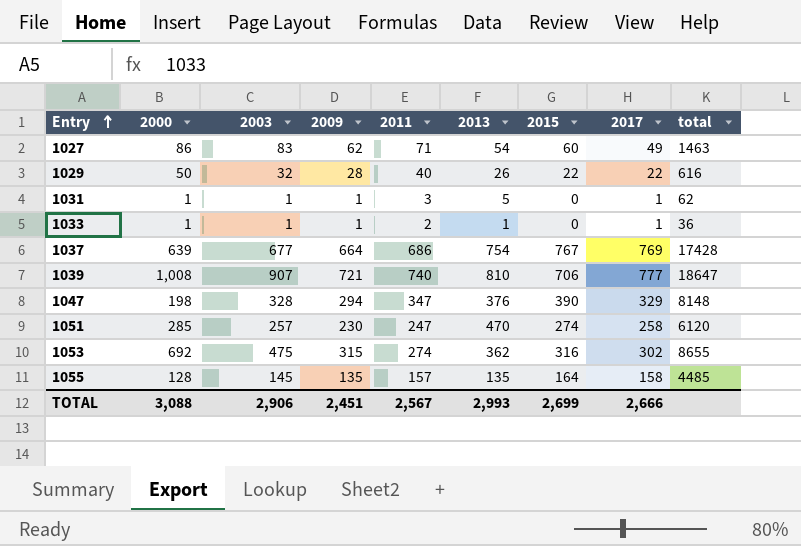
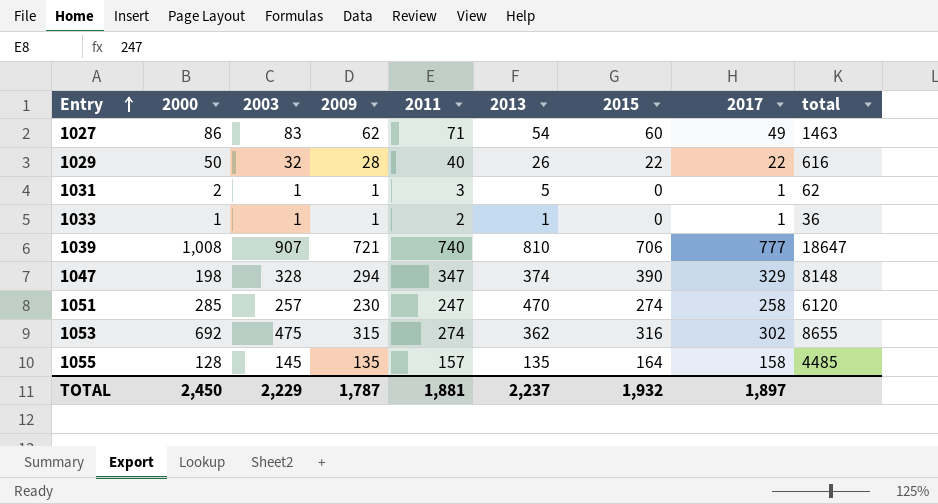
row 1037: 639 | 677 | 664 | 686 | 754 | 767 | 769 | 17428 -> none
1031 | 2000: 1 -> 2
1047 | 2013: 376 -> 374
TOTAL | 2000: 3,088 -> 2,450
TOTAL | 2003: 2,906 -> 2,229
TOTAL | 2009: 2,451 -> 1,787
TOTAL | 2011: 2,567 -> 1,881
TOTAL | 2013: 2,993 -> 2,237
TOTAL | 2015: 2,699 -> 1,932
TOTAL | 2017: 2,666 -> 1,897

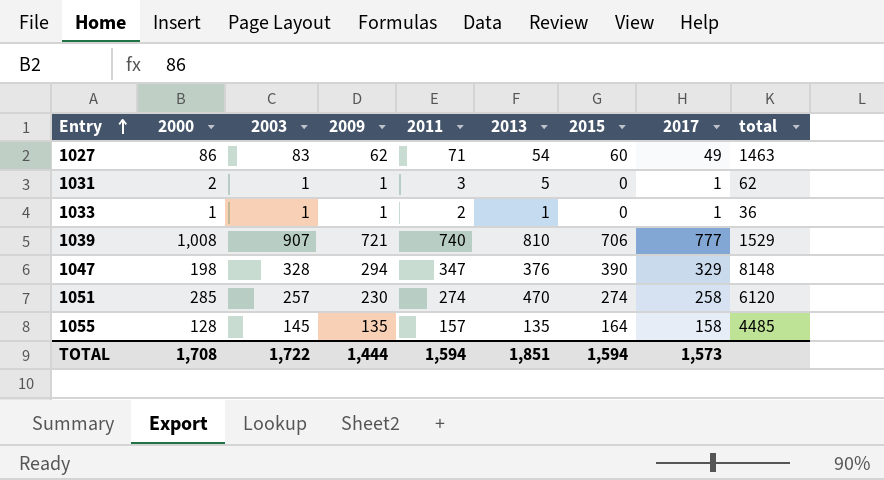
row 1029: 50 | 32 | 28 | 40 | 26 | 22 | 22 | 616 -> none
row 1053: 692 | 475 | 315 | 274 | 362 | 316 | 302 | 8655 -> none
1039 | total: 18647 -> 1529
1047 | 2013: 374 -> 376
1051 | 2011: 247 -> 274
TOTAL | 2000: 2,450 -> 1,708
TOTAL | 2003: 2,229 -> 1,722
TOTAL | 2009: 1,787 -> 1,444
TOTAL | 2011: 1,881 -> 1,594
TOTAL | 2013: 2,237 -> 1,851
TOTAL | 2015: 1,932 -> 1,594
TOTAL | 2017: 1,897 -> 1,573

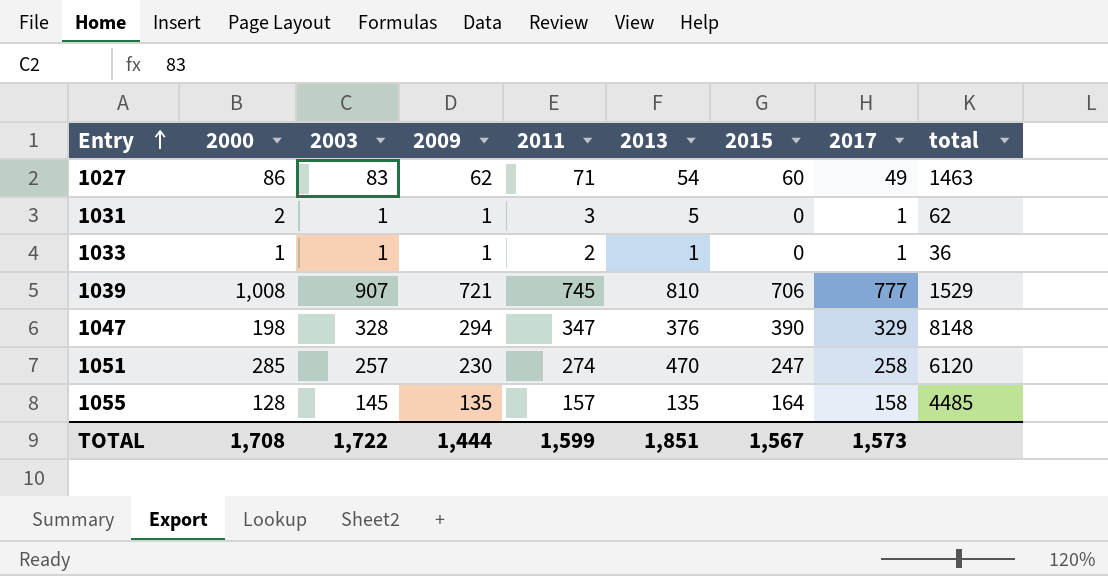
1039 | 2011: 740 -> 745
1051 | 2015: 274 -> 247
TOTAL | 2011: 1,594 -> 1,599
TOTAL | 2015: 1,594 -> 1,567

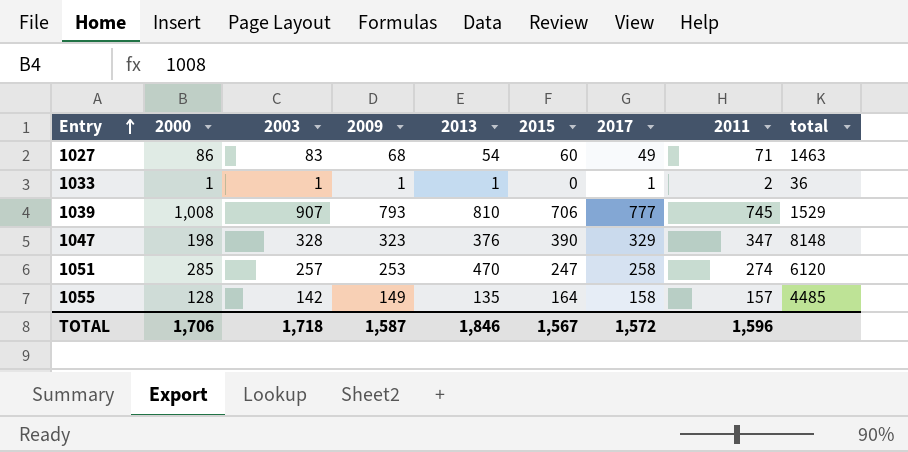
column 2011 | position: 5 -> 8
row 1031: 2 | 1 | 1 | 3 | 5 | 0 | 1 | 62 -> none
1027 | 2009: 62 -> 68
1039 | 2009: 721 -> 793
1047 | 2009: 294 -> 323
1051 | 2009: 230 -> 253
1055 | 2003: 145 -> 142
1055 | 2009: 135 -> 149
TOTAL | 2000: 1,708 -> 1,706
TOTAL | 2003: 1,722 -> 1,718
TOTAL | 2009: 1,444 -> 1,587
TOTAL | 2013: 1,851 -> 1,846
TOTAL | 2017: 1,573 -> 1,572
TOTAL | 2011: 1,599 -> 1,596

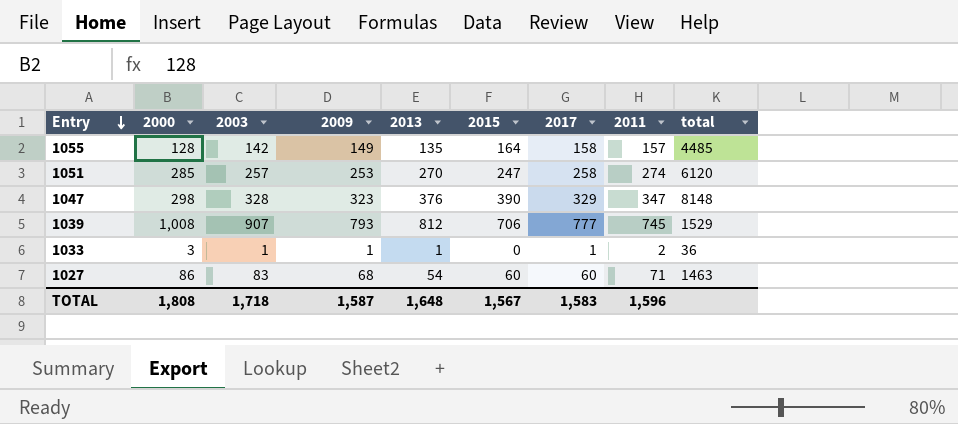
row order: Entry ascending -> Entry descending
1051 | 2013: 470 -> 270
1047 | 2000: 198 -> 298
1039 | 2013: 810 -> 812
1033 | 2000: 1 -> 3
1027 | 2017: 49 -> 60
TOTAL | 2000: 1,706 -> 1,808
TOTAL | 2013: 1,846 -> 1,648
TOTAL | 2017: 1,572 -> 1,583

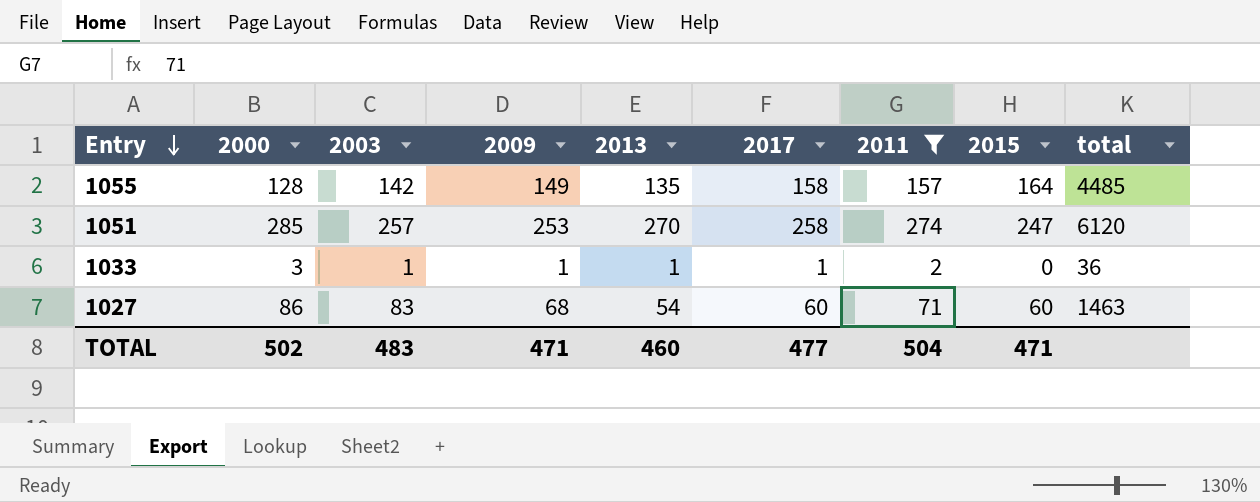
filter: none -> 2011 <= 274
column 2015 | position: 6 -> 8
TOTAL | 2000: 1,808 -> 502
TOTAL | 2003: 1,718 -> 483
TOTAL | 2009: 1,587 -> 471
TOTAL | 2013: 1,648 -> 460
TOTAL | 2017: 1,583 -> 477
TOTAL | 2011: 1,596 -> 504
TOTAL | 2015: 1,567 -> 471

